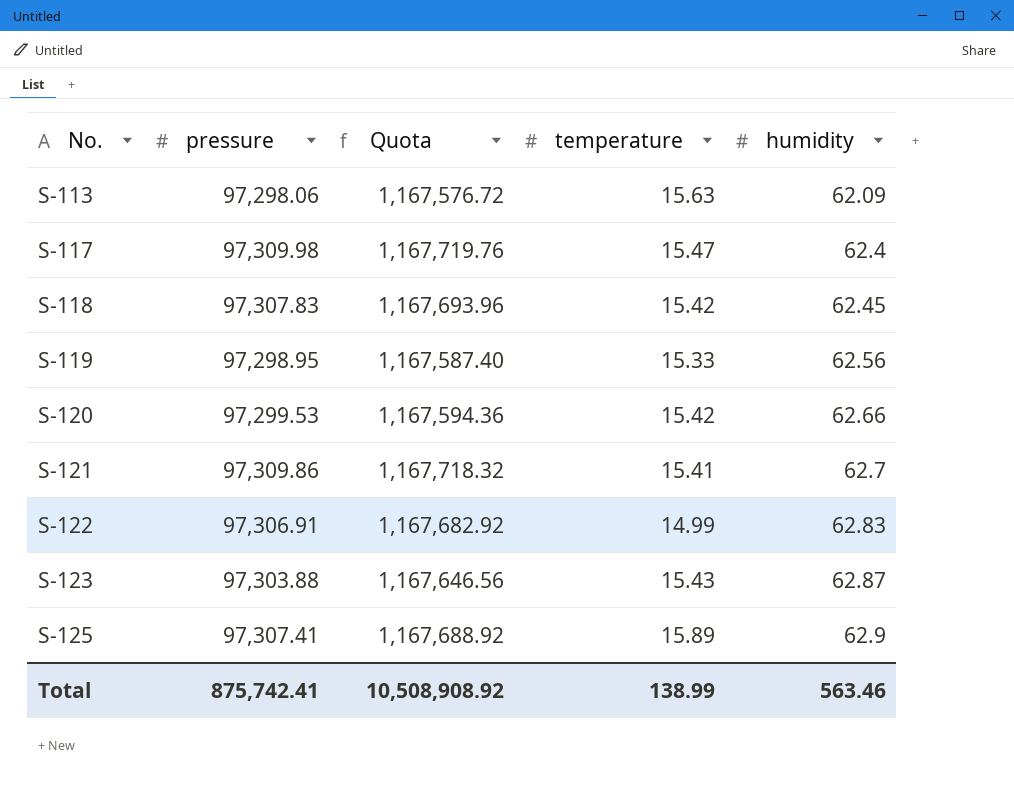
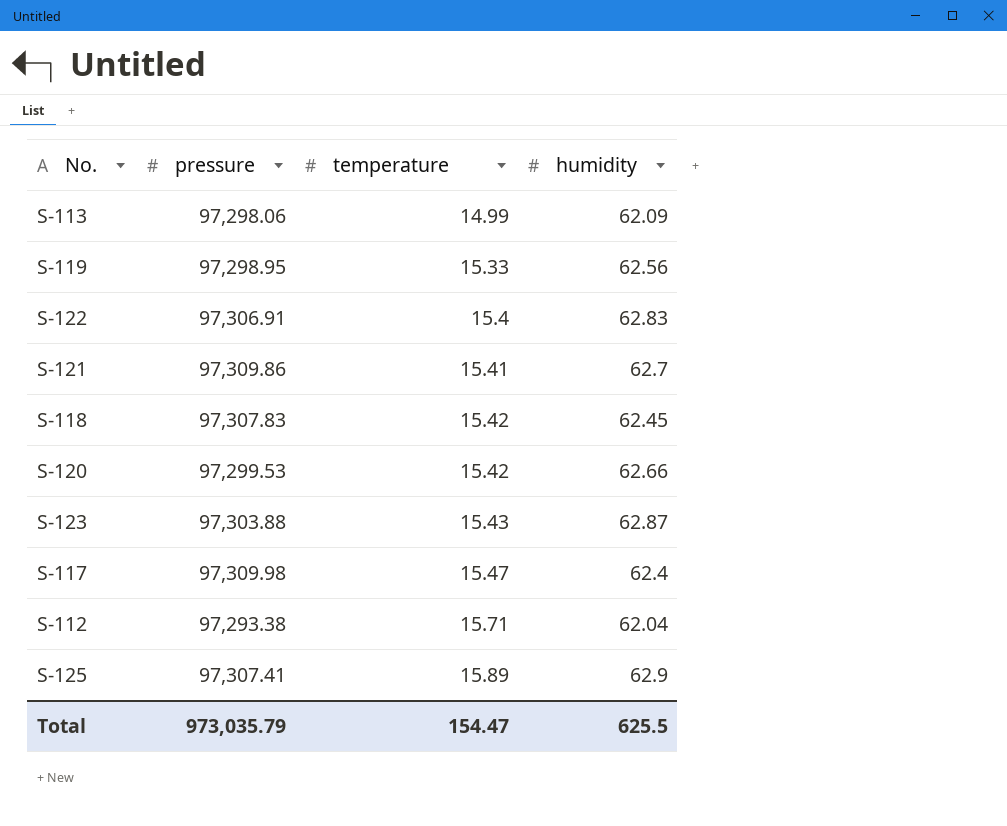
row order: No. ascending -> temperature ascending
column Quota | formula: [pressure] * 12 -> none
S-113 | temperature: 15.63 -> 14.99
S-122 | temperature: 14.99 -> 15.4
row S-112: none -> 97,293.38 | 15.71 | 62.04
Total | pressure: 875,742.41 -> 973,035.79
Total | temperature: 138.99 -> 154.47
Total | humidity: 563.46 -> 625.5

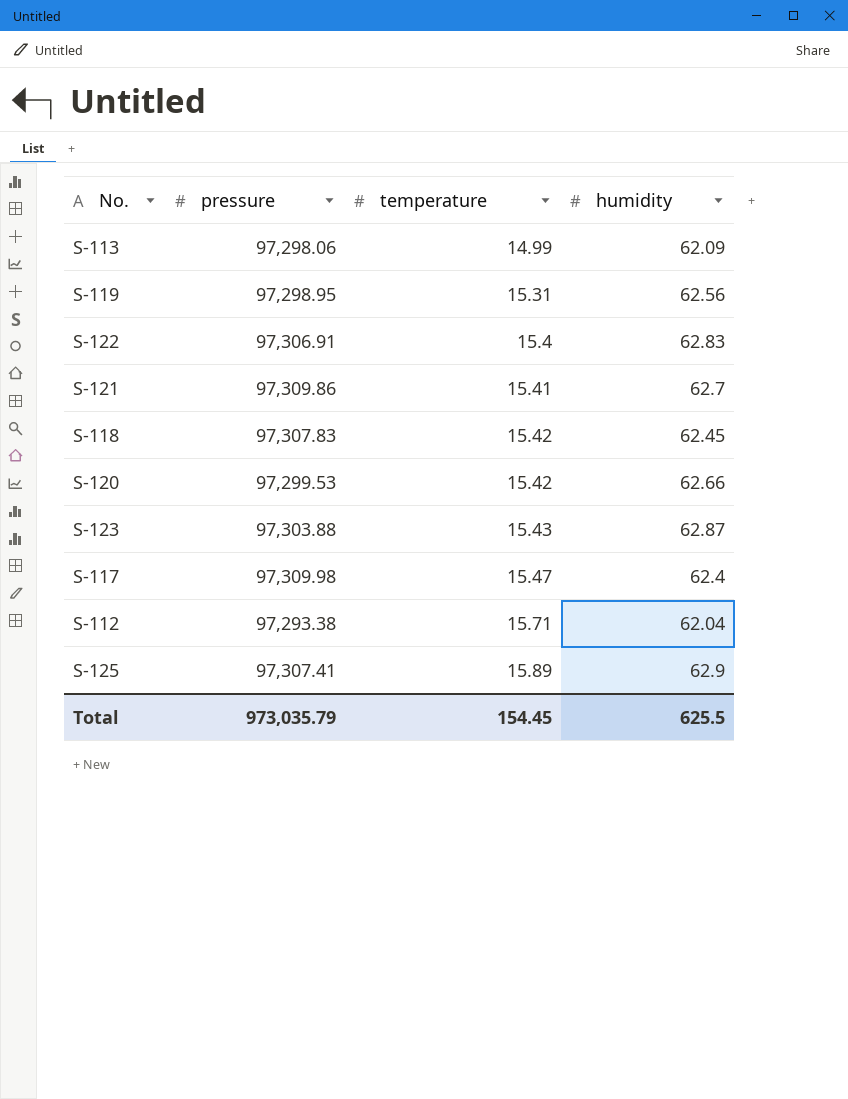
S-119 | temperature: 15.33 -> 15.31
Total | temperature: 154.47 -> 154.45

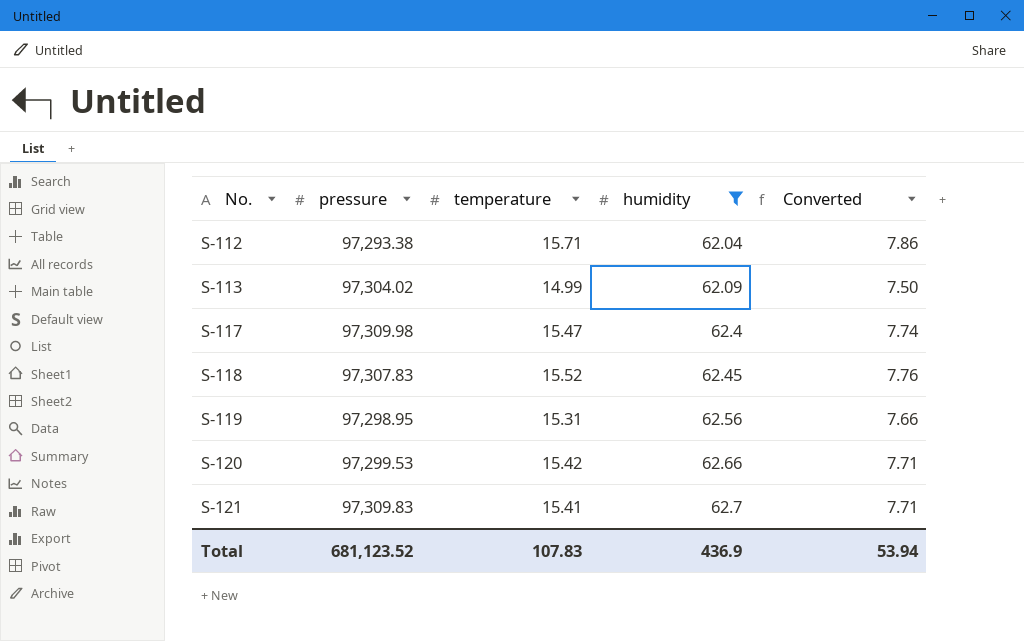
filter: none -> humidity <= 62.7
row order: temperature ascending -> No. ascending
column Converted | formula: none -> [temperature] * 0.5
S-113 | pressure: 97,298.06 -> 97,304.02
S-118 | temperature: 15.42 -> 15.52
S-121 | pressure: 97,309.86 -> 97,309.83
Total | pressure: 973,035.79 -> 681,123.52
Total | temperature: 154.45 -> 107.83
Total | humidity: 625.5 -> 436.9

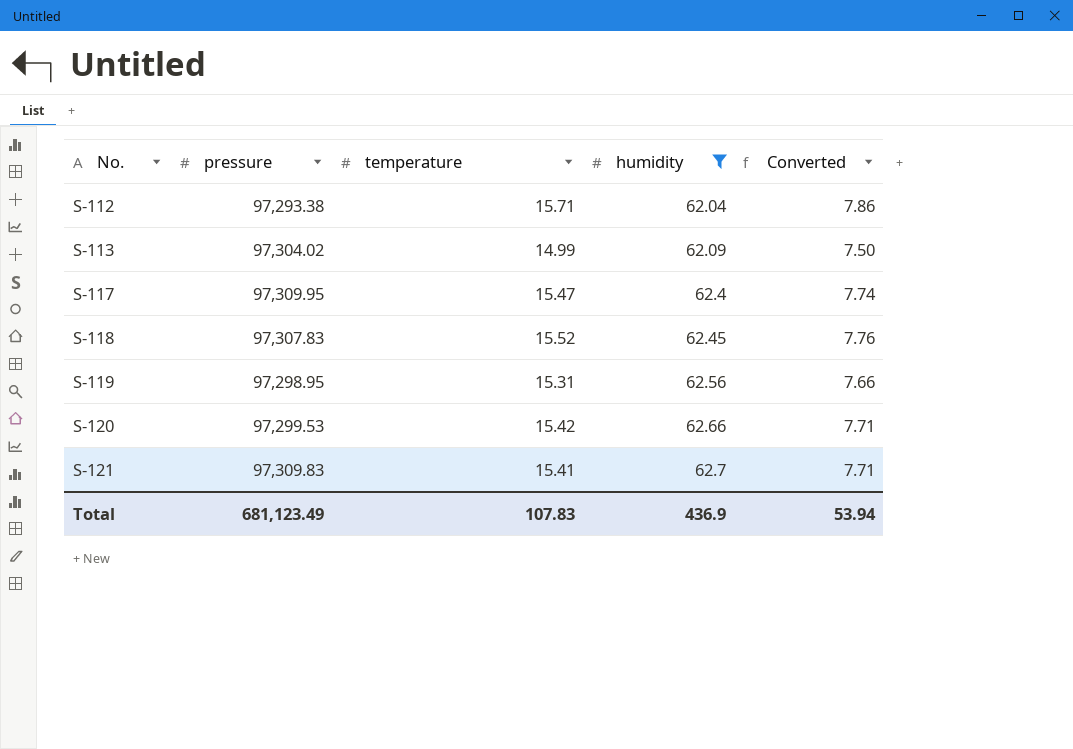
S-117 | pressure: 97,309.98 -> 97,309.95
Total | pressure: 681,123.52 -> 681,123.49

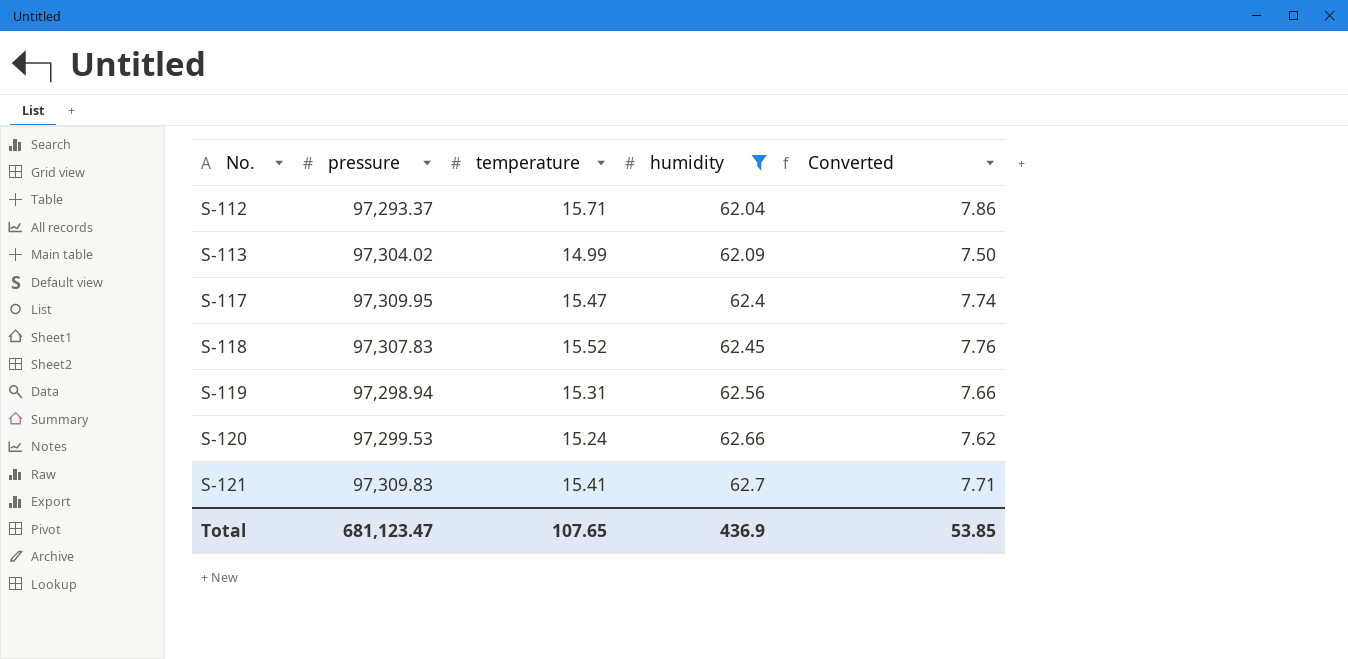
S-112 | pressure: 97,293.38 -> 97,293.37
S-119 | pressure: 97,298.95 -> 97,298.94
S-120 | temperature: 15.42 -> 15.24
S-120 | Converted: 7.71 -> 7.62
Total | pressure: 681,123.49 -> 681,123.47
Total | temperature: 107.83 -> 107.65
Total | Converted: 53.94 -> 53.85

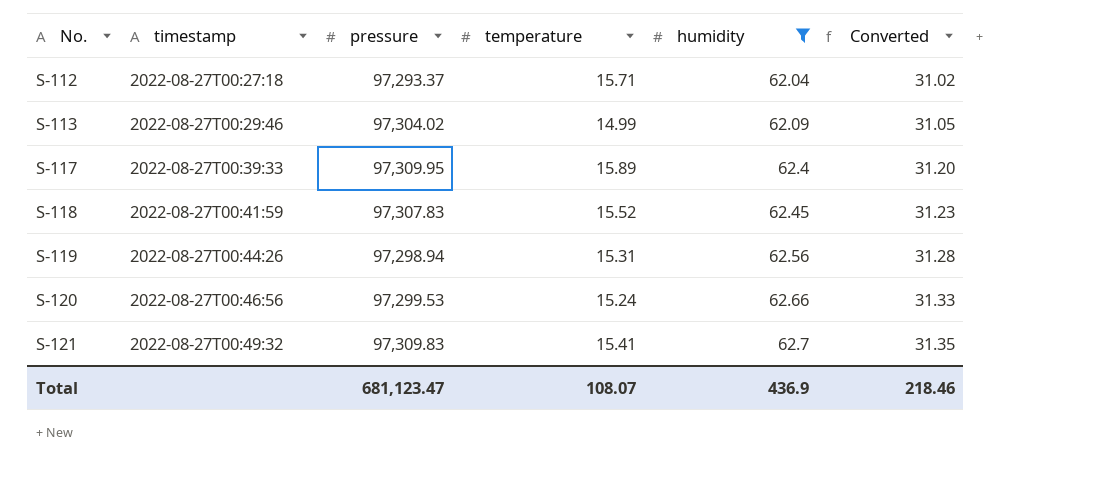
column timestamp | position: none -> 2
column Converted | formula: [temperature] * 0.5 -> [humidity] * 0.5
S-117 | temperature: 15.47 -> 15.89
Total | temperature: 107.65 -> 108.07
Total | Converted: 53.85 -> 218.46

